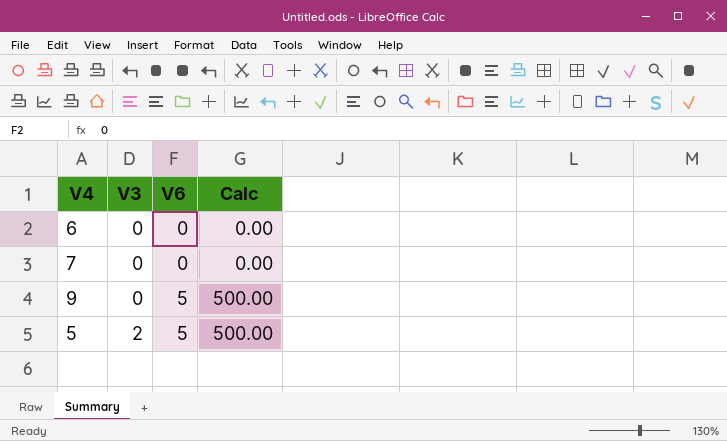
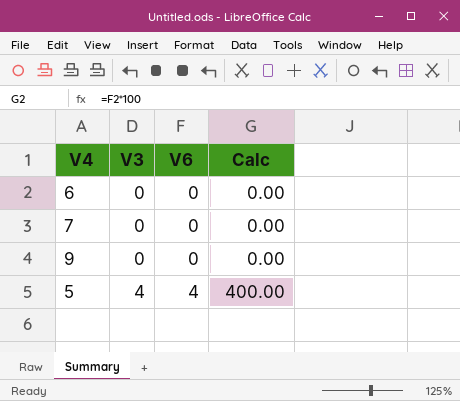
9 | V6: 5 -> 0
9 | Calc: 500.00 -> 0.00
5 | V3: 2 -> 4
5 | V6: 5 -> 4
5 | Calc: 500.00 -> 400.00

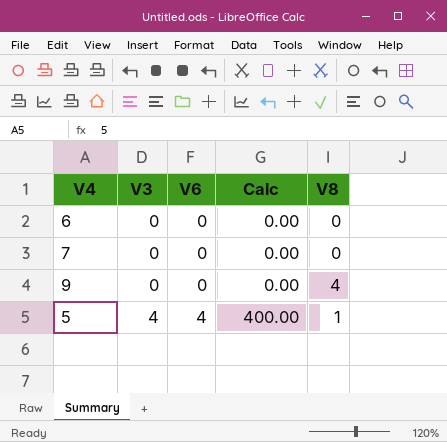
column V8 | position: none -> 5

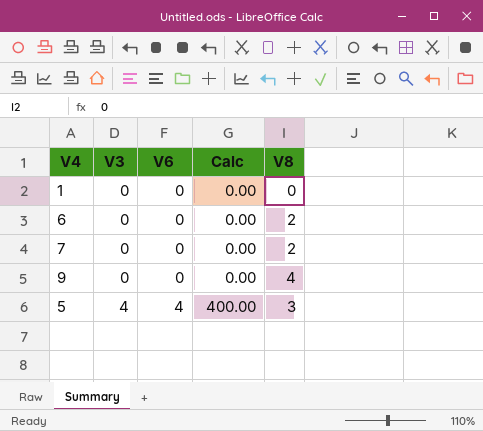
row 1: none -> 0 | 0 | 0.00 | 0
6 | V8: 0 -> 2
7 | V8: 0 -> 2
5 | V8: 1 -> 3

